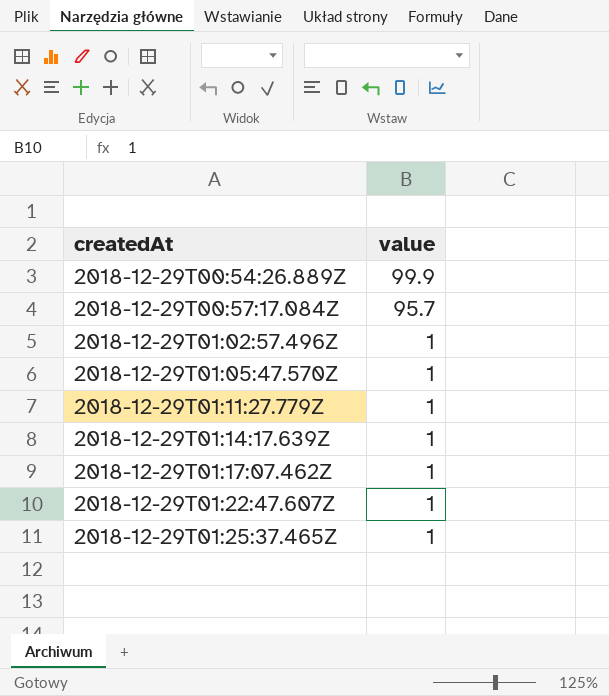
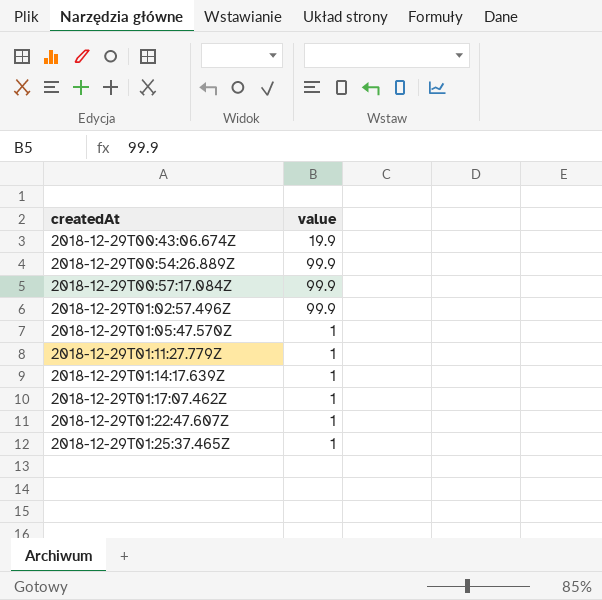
row 2018-12-29T00:43:06.674Z: none -> 19.9
2018-12-29T00:57:17.084Z | value: 95.7 -> 99.9
2018-12-29T01:02:57.496Z | value: 1 -> 99.9

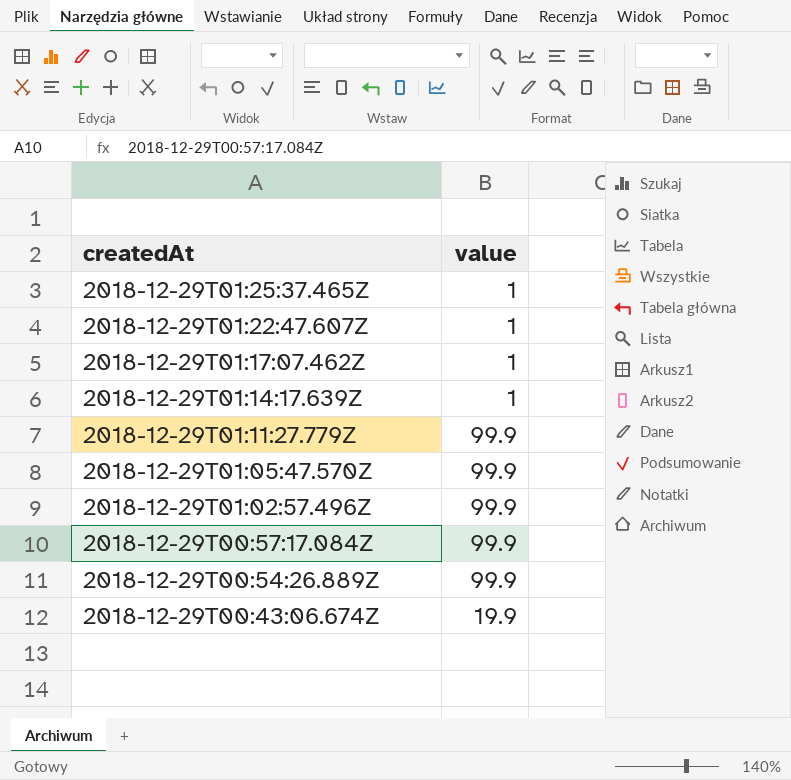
row order: createdAt ascending -> createdAt descending
2018-12-29T01:11:27.779Z | value: 1 -> 99.9
2018-12-29T01:05:47.570Z | value: 1 -> 99.9

